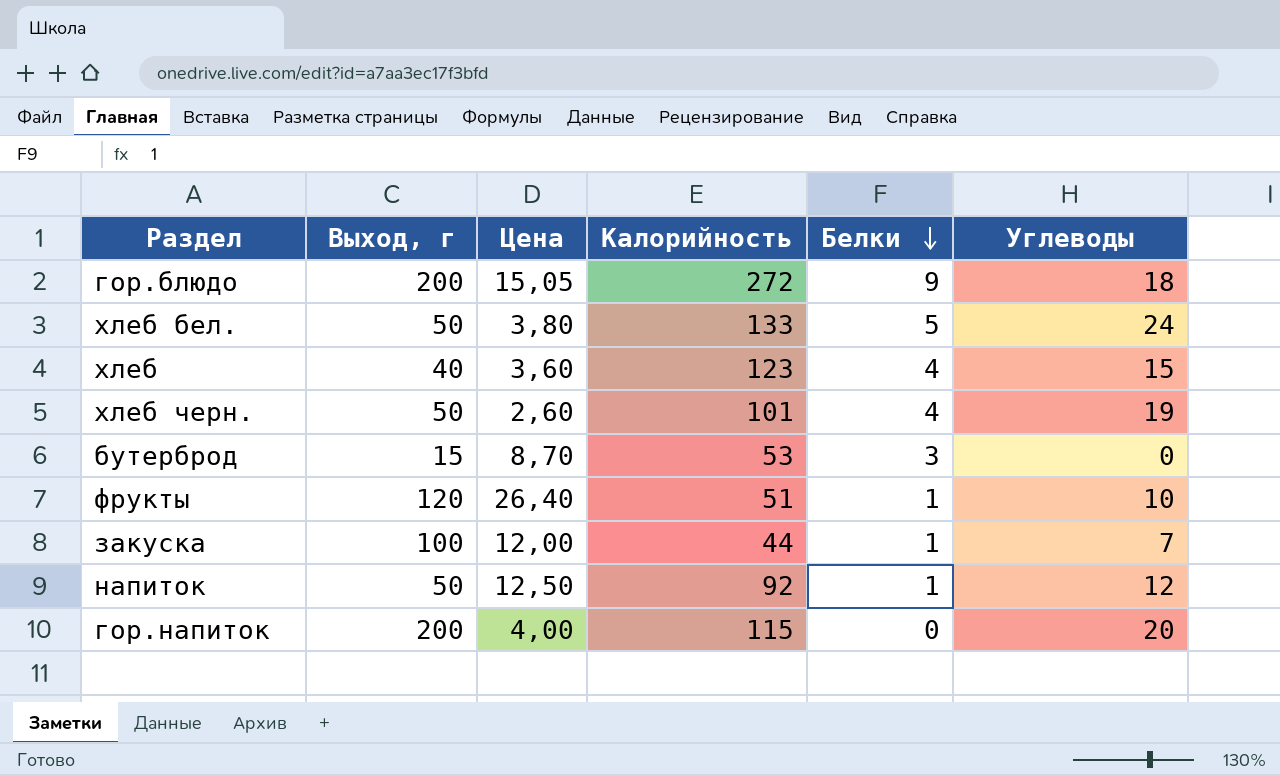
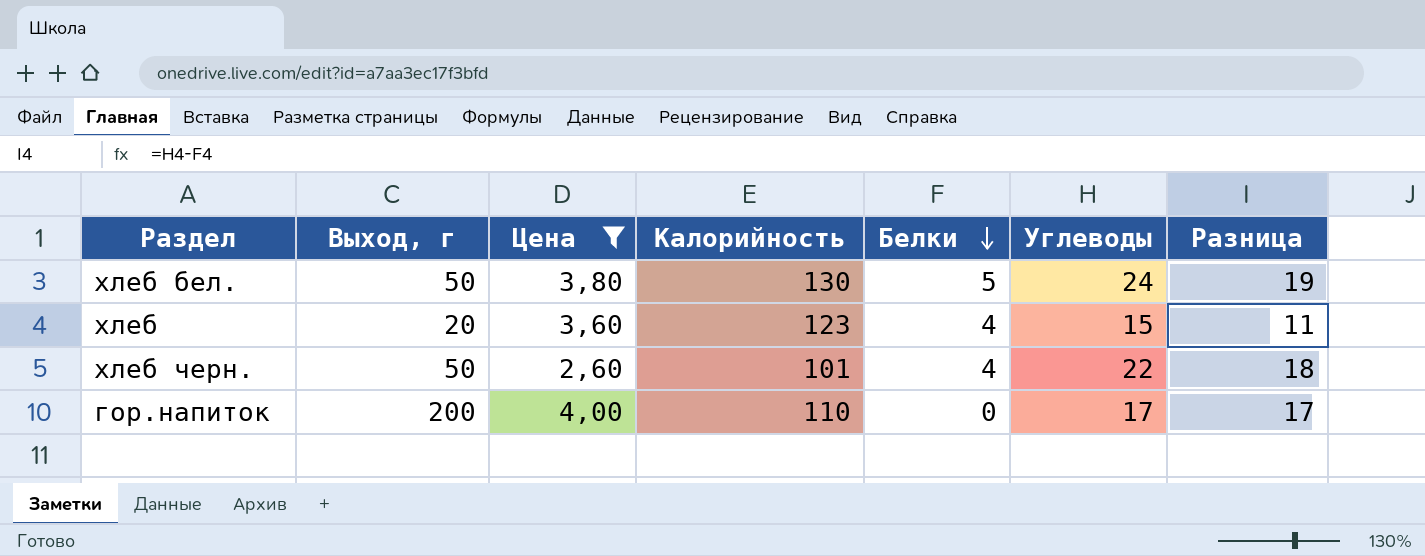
filter: none -> Цена <= 4,00
column Разница | formula: none -> [Углеводы] - [Белки]
хлеб бел. | Калорийность: 133 -> 130
хлеб | Выход, г: 40 -> 20
хлеб черн. | Углеводы: 19 -> 22
гор.напиток | Калорийность: 115 -> 110
гор.напиток | Углеводы: 20 -> 17

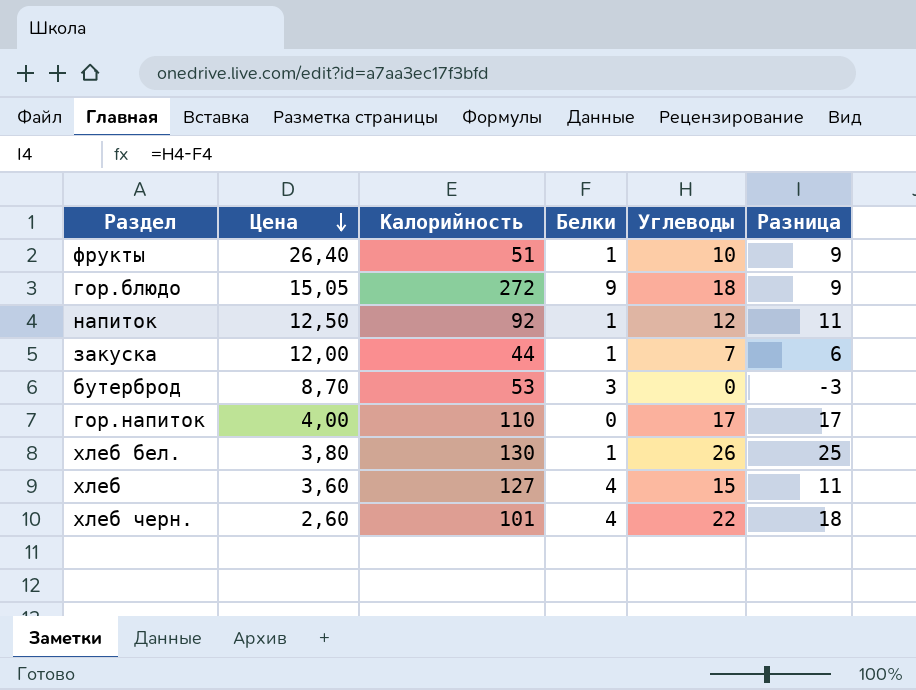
filter: Цена <= 4,00 -> none
row order: Белки descending -> Цена descending
column Выход, г | position: 2 -> none
хлеб бел. | Белки: 5 -> 1
хлеб бел. | Углеводы: 24 -> 26
хлеб бел. | Разница: 19 -> 25
хлеб | Калорийность: 123 -> 127

